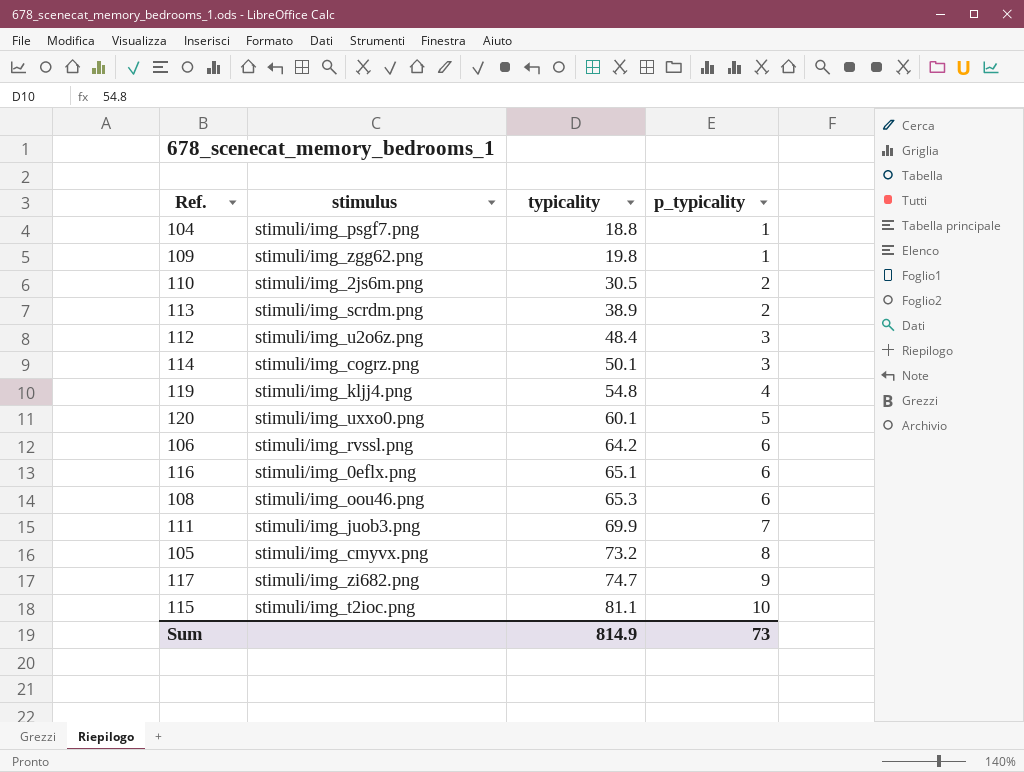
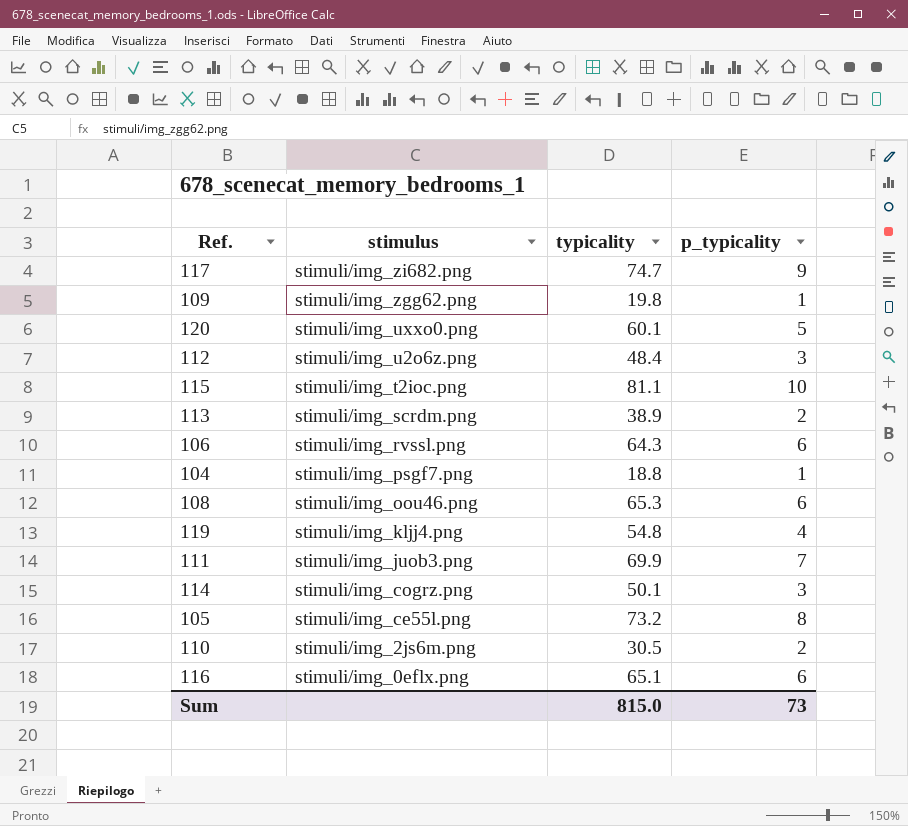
row order: typicality ascending -> stimulus descending
106 | typicality: 64.2 -> 64.3
105 | stimulus: stimuli/img_cmyvx.png -> stimuli/img_ce55l.png
Sum | typicality: 814.9 -> 815.0

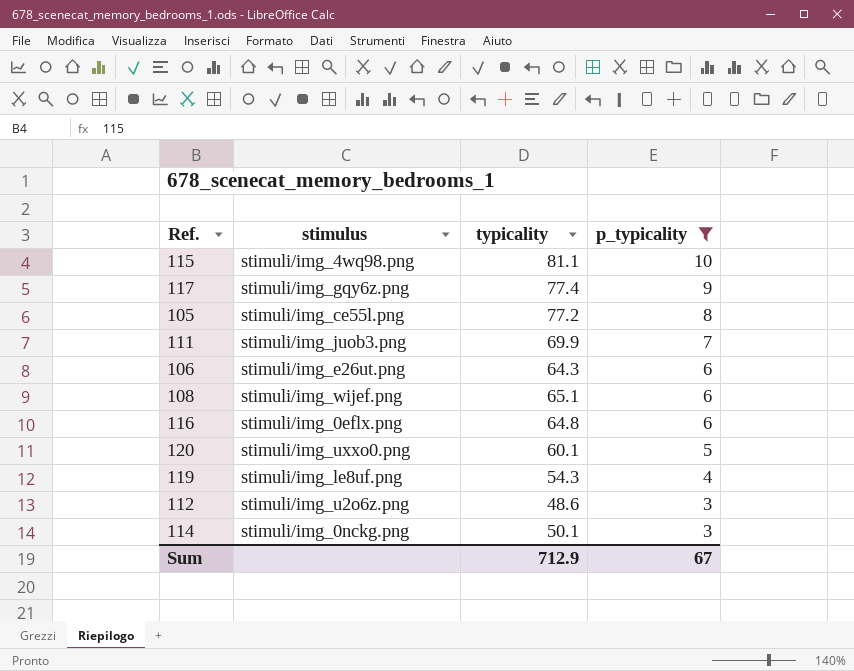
filter: none -> p_typicality >= 3
row order: stimulus descending -> p_typicality descending
115 | stimulus: stimuli/img_t2ioc.png -> stimuli/img_4wq98.png
117 | stimulus: stimuli/img_zi682.png -> stimuli/img_gqy6z.png
117 | typicality: 74.7 -> 77.4
105 | typicality: 73.2 -> 77.2
106 | stimulus: stimuli/img_rvssl.png -> stimuli/img_e26ut.png
108 | stimulus: stimuli/img_oou46.png -> stimuli/img_wijef.png
108 | typicality: 65.3 -> 65.1
116 | typicality: 65.1 -> 64.8
119 | stimulus: stimuli/img_kljj4.png -> stimuli/img_le8uf.png
119 | typicality: 54.8 -> 54.3
112 | typicality: 48.4 -> 48.6
114 | stimulus: stimuli/img_cogrz.png -> stimuli/img_0nckg.png
Sum | typicality: 815.0 -> 712.9
Sum | p_typicality: 73 -> 67

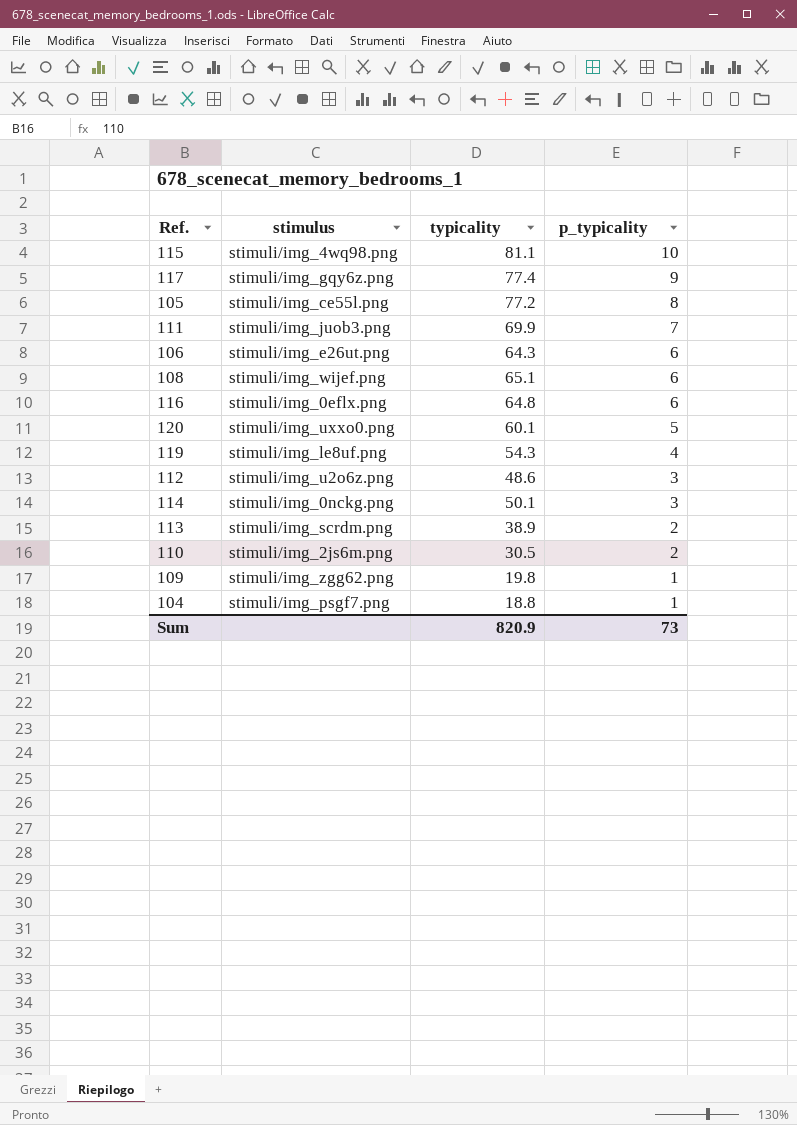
filter: p_typicality >= 3 -> none
Sum | typicality: 712.9 -> 820.9
Sum | p_typicality: 67 -> 73

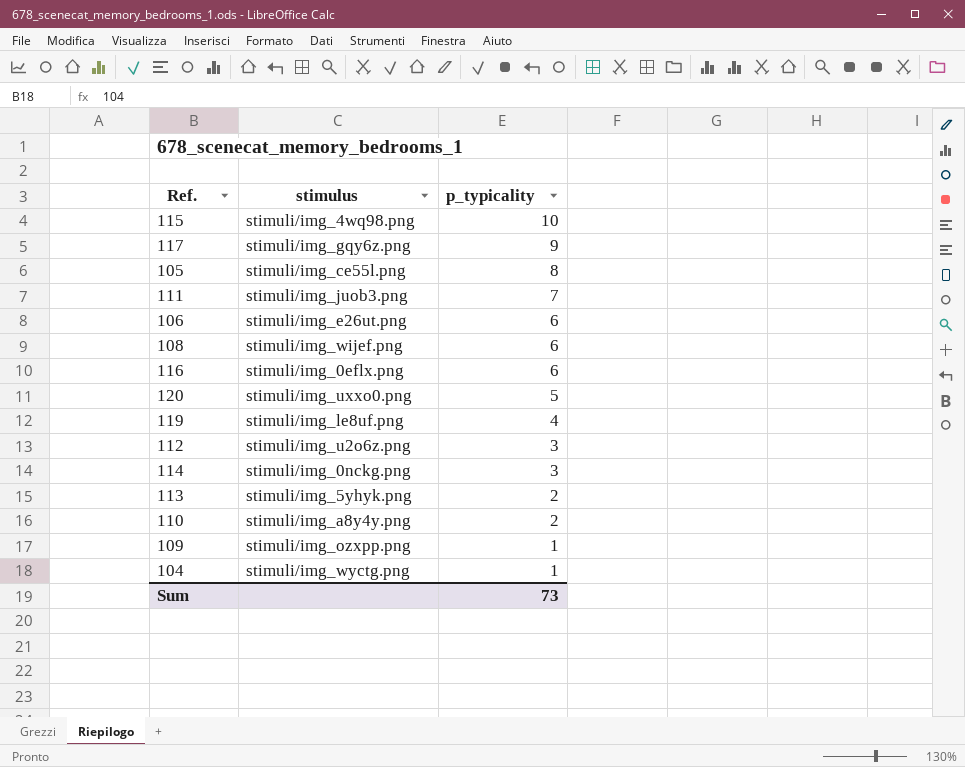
column typicality | position: 3 -> none
113 | stimulus: stimuli/img_scrdm.png -> stimuli/img_5yhyk.png
110 | stimulus: stimuli/img_2js6m.png -> stimuli/img_a8y4y.png
109 | stimulus: stimuli/img_zgg62.png -> stimuli/img_ozxpp.png
104 | stimulus: stimuli/img_psgf7.png -> stimuli/img_wyctg.png

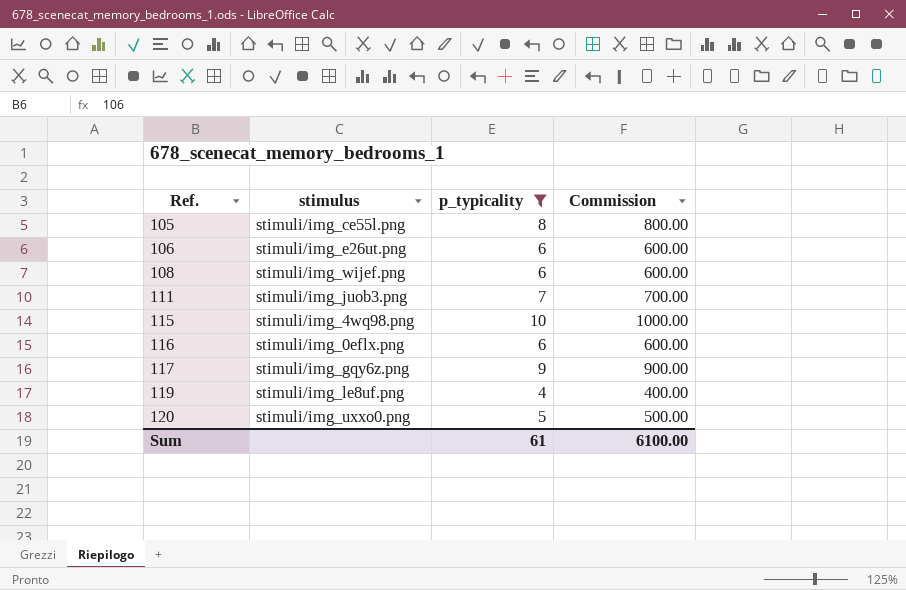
filter: none -> p_typicality >= 4
row order: p_typicality descending -> Ref. ascending
column Commission | formula: none -> [p_typicality] * 100
Sum | p_typicality: 73 -> 61

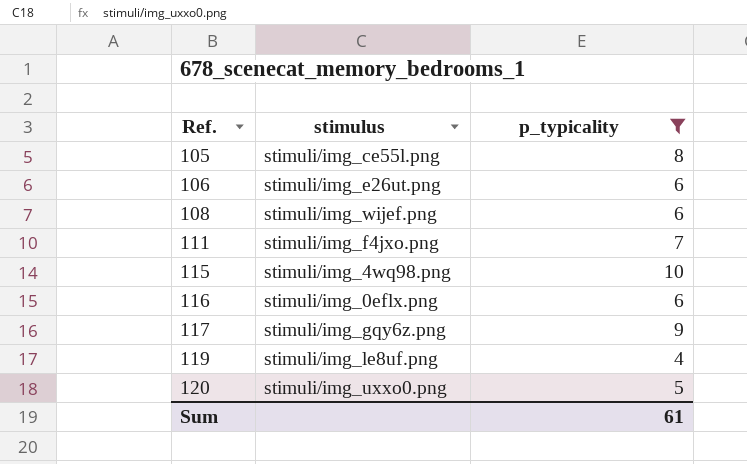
column Commission | formula: [p_typicality] * 100 -> none
111 | stimulus: stimuli/img_juob3.png -> stimuli/img_f4jxo.png

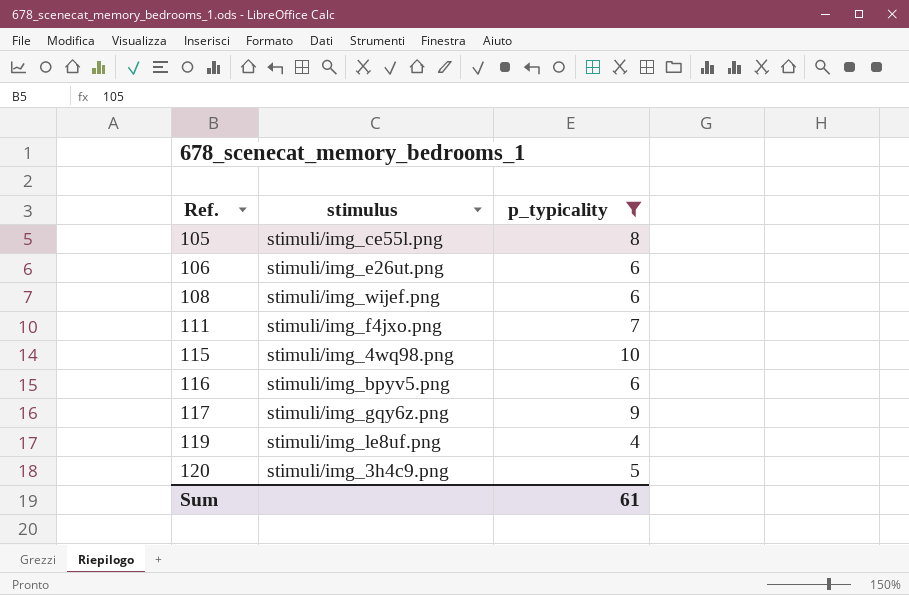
116 | stimulus: stimuli/img_0eflx.png -> stimuli/img_bpyv5.png
120 | stimulus: stimuli/img_uxxo0.png -> stimuli/img_3h4c9.png

